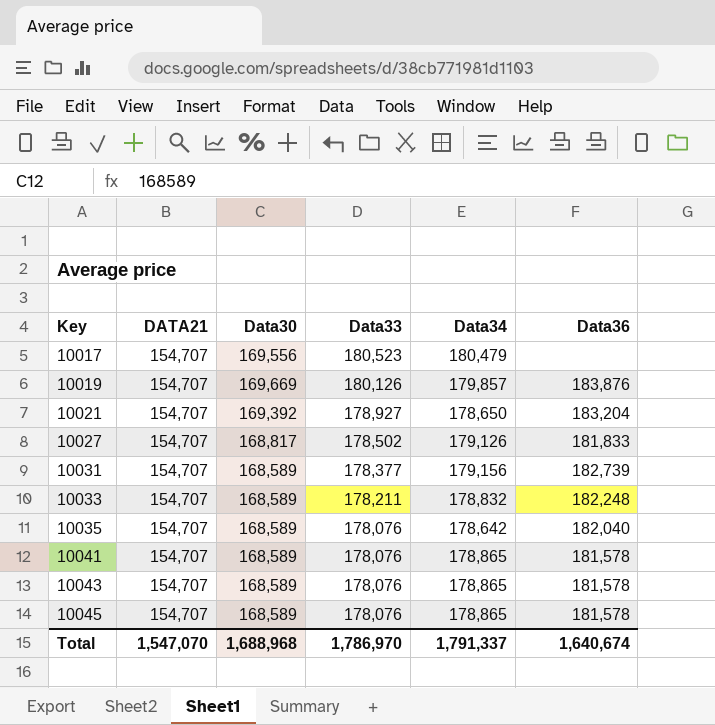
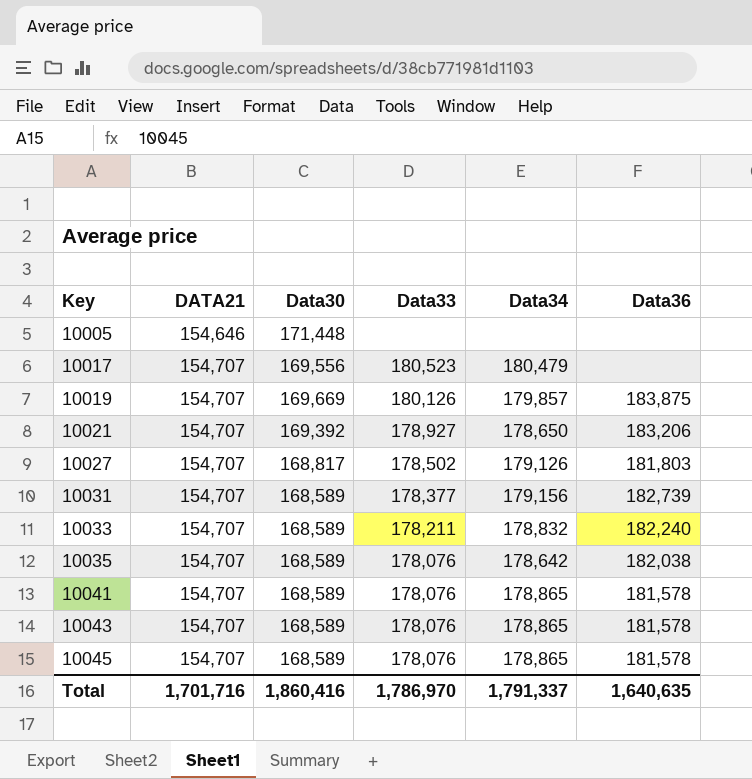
row 10005: none -> 154,646 | 171,448 | none | none | none
10019 | Data36: 183,876 -> 183,875
10021 | Data36: 183,204 -> 183,206
10027 | Data36: 181,833 -> 181,803
10033 | Data36: 182,248 -> 182,240
10035 | Data36: 182,040 -> 182,038
Total | DATA21: 1,547,070 -> 1,701,716
Total | Data30: 1,688,968 -> 1,860,416
Total | Data36: 1,640,674 -> 1,640,635

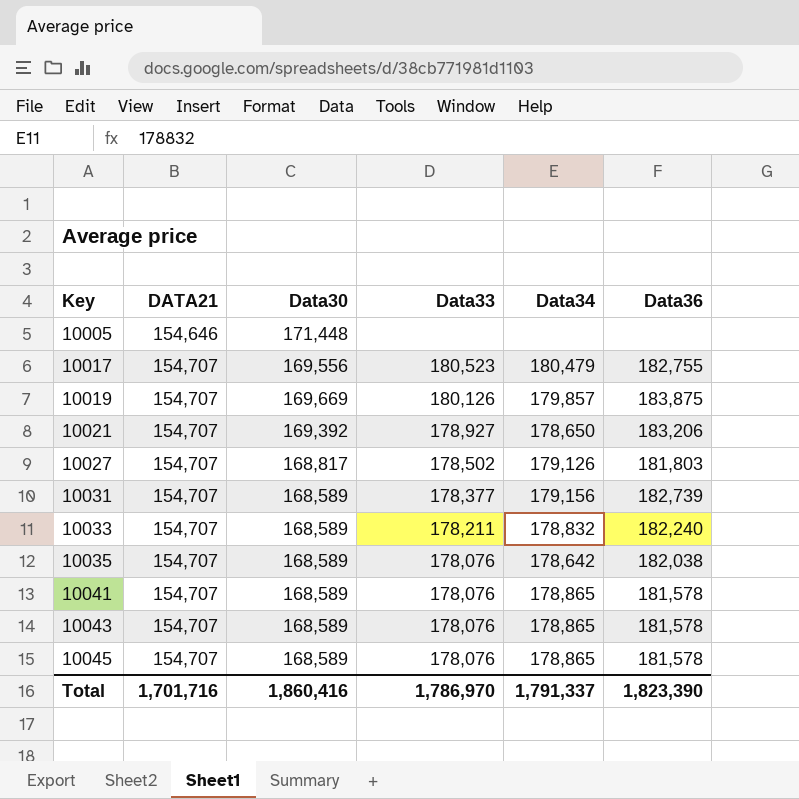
10017 | Data36: none -> 182,755
Total | Data36: 1,640,635 -> 1,823,390

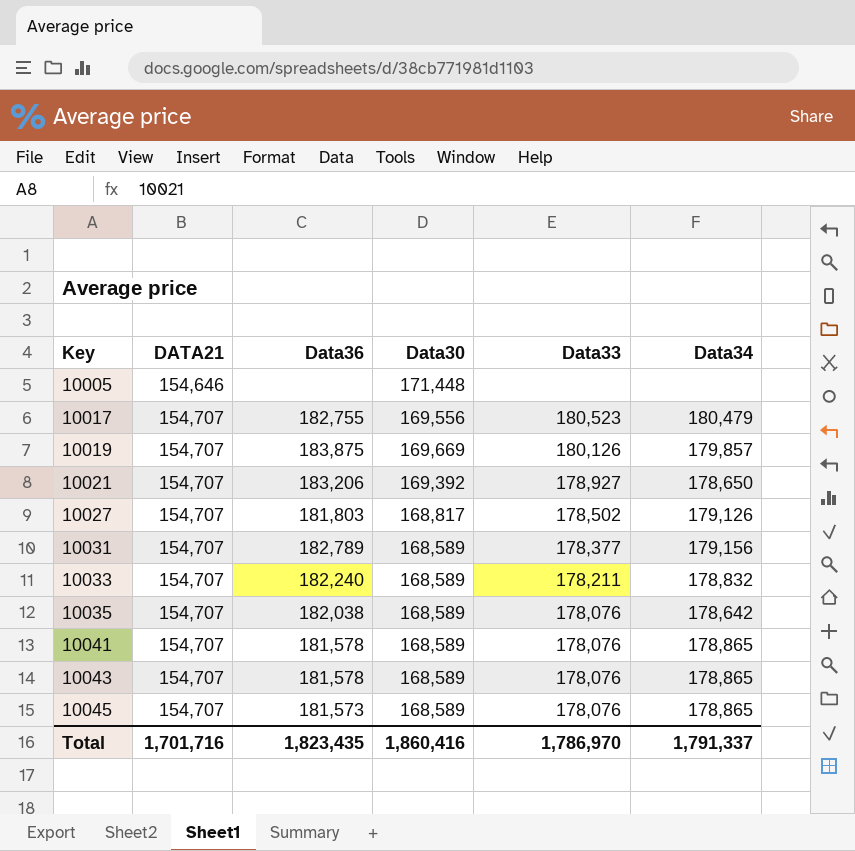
column Data36 | position: 6 -> 3
10031 | Data36: 182,739 -> 182,789
10045 | Data36: 181,578 -> 181,573
Total | Data36: 1,823,390 -> 1,823,435

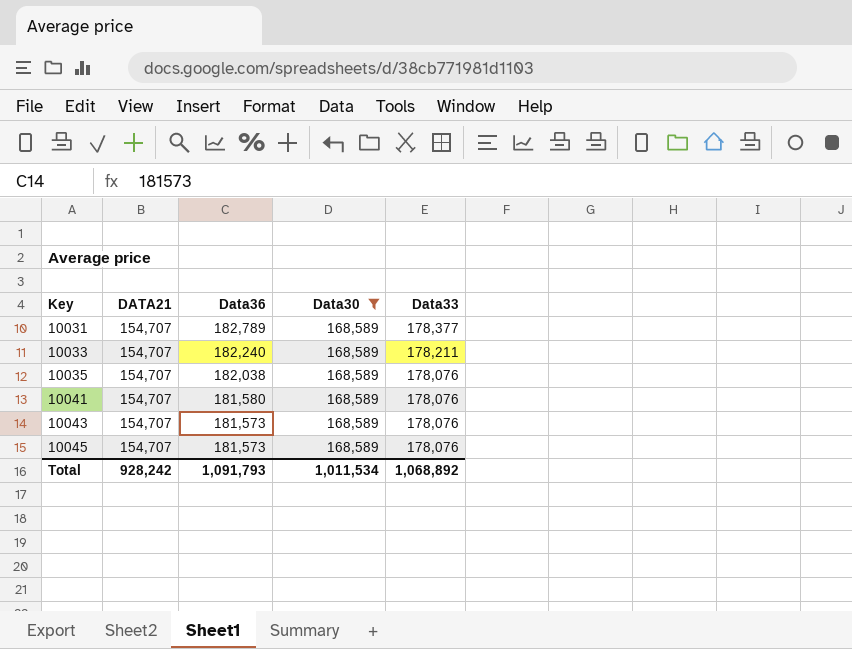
filter: none -> Data30 = 168,589
column Data34 | position: 6 -> none
10041 | Data36: 181,578 -> 181,580
10043 | Data36: 181,578 -> 181,573
Total | DATA21: 1,701,716 -> 928,242
Total | Data36: 1,823,435 -> 1,091,793
Total | Data30: 1,860,416 -> 1,011,534
Total | Data33: 1,786,970 -> 1,068,892

